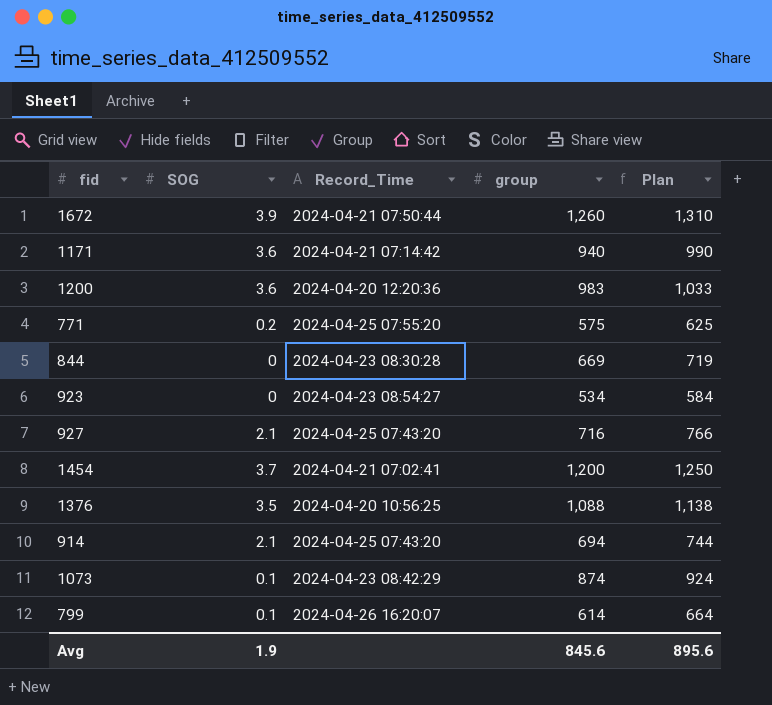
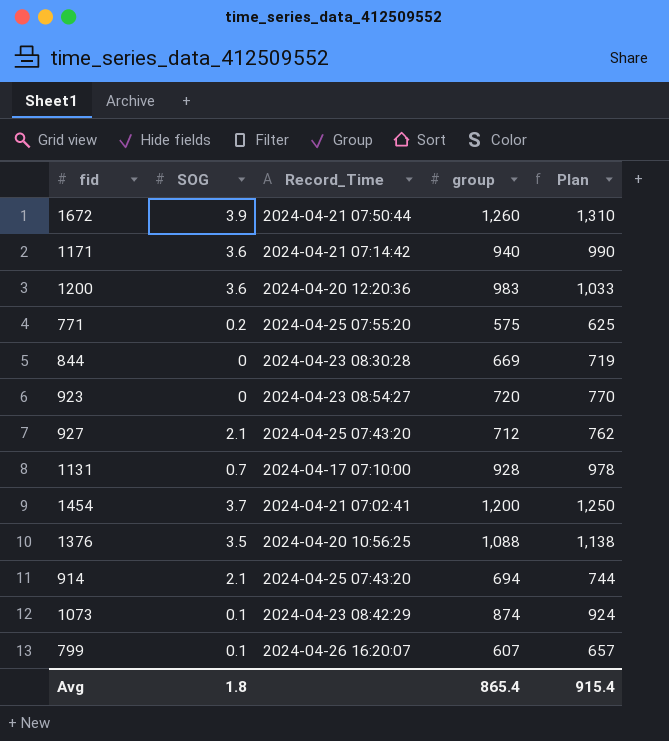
923 | group: 534 -> 720
923 | Plan: 584 -> 770
927 | group: 716 -> 712
927 | Plan: 766 -> 762
row 1131: none -> 0.7 | 2024-04-17 07:10:00 | 928 | 978
799 | group: 614 -> 607
799 | Plan: 664 -> 657
Avg | SOG: 1.9 -> 1.8
Avg | group: 845.6 -> 865.4
Avg | Plan: 895.6 -> 915.4

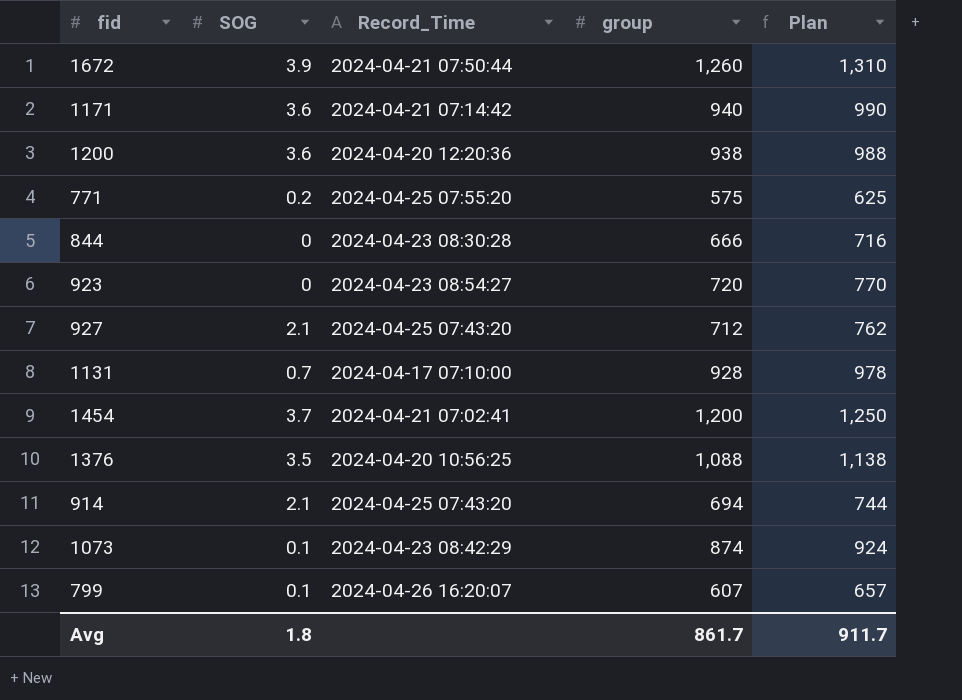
1200 | group: 983 -> 938
1200 | Plan: 1,033 -> 988
844 | group: 669 -> 666
844 | Plan: 719 -> 716
Avg | group: 865.4 -> 861.7
Avg | Plan: 915.4 -> 911.7

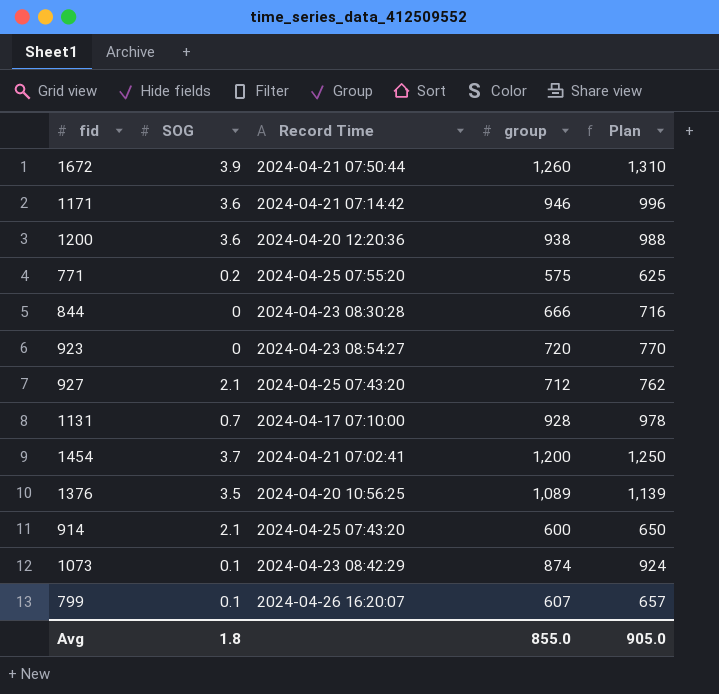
column name: Record_Time -> Record Time
1171 | group: 940 -> 946
1171 | Plan: 990 -> 996
1376 | group: 1,088 -> 1,089
1376 | Plan: 1,138 -> 1,139
914 | group: 694 -> 600
914 | Plan: 744 -> 650
Avg | group: 861.7 -> 855.0
Avg | Plan: 911.7 -> 905.0

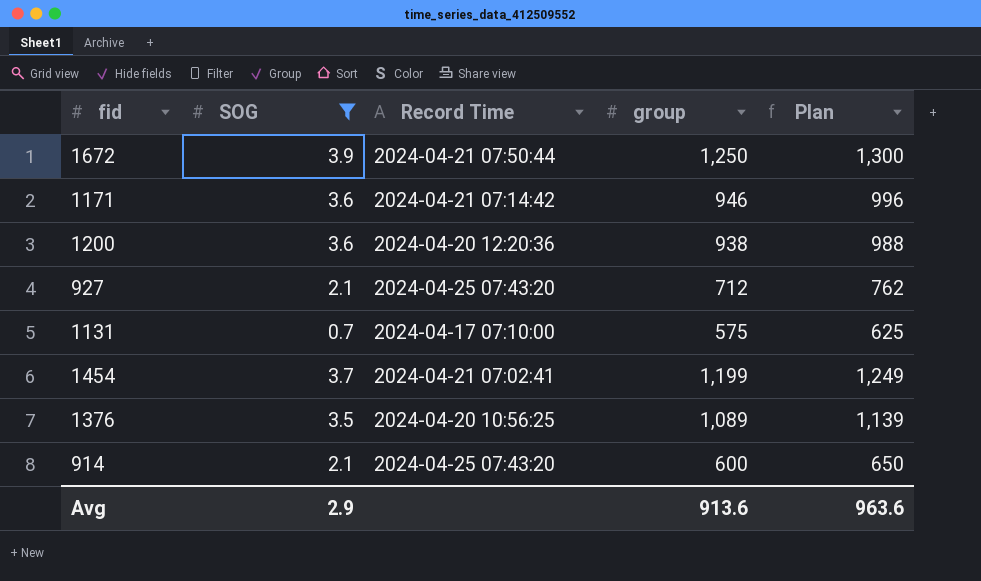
filter: none -> SOG >= 0.7
1672 | group: 1,260 -> 1,250
1672 | Plan: 1,310 -> 1,300
1131 | group: 928 -> 575
1131 | Plan: 978 -> 625
1454 | group: 1,200 -> 1,199
1454 | Plan: 1,250 -> 1,249
Avg | SOG: 1.8 -> 2.9
Avg | group: 855.0 -> 913.6
Avg | Plan: 905.0 -> 963.6

